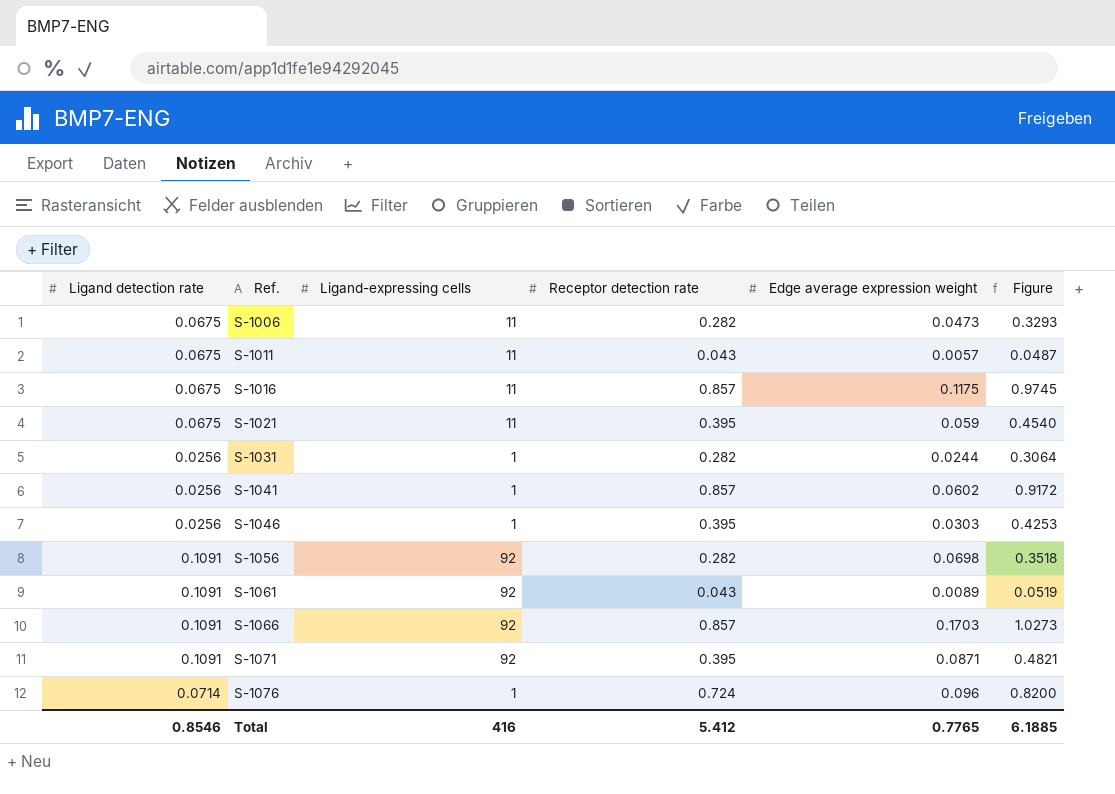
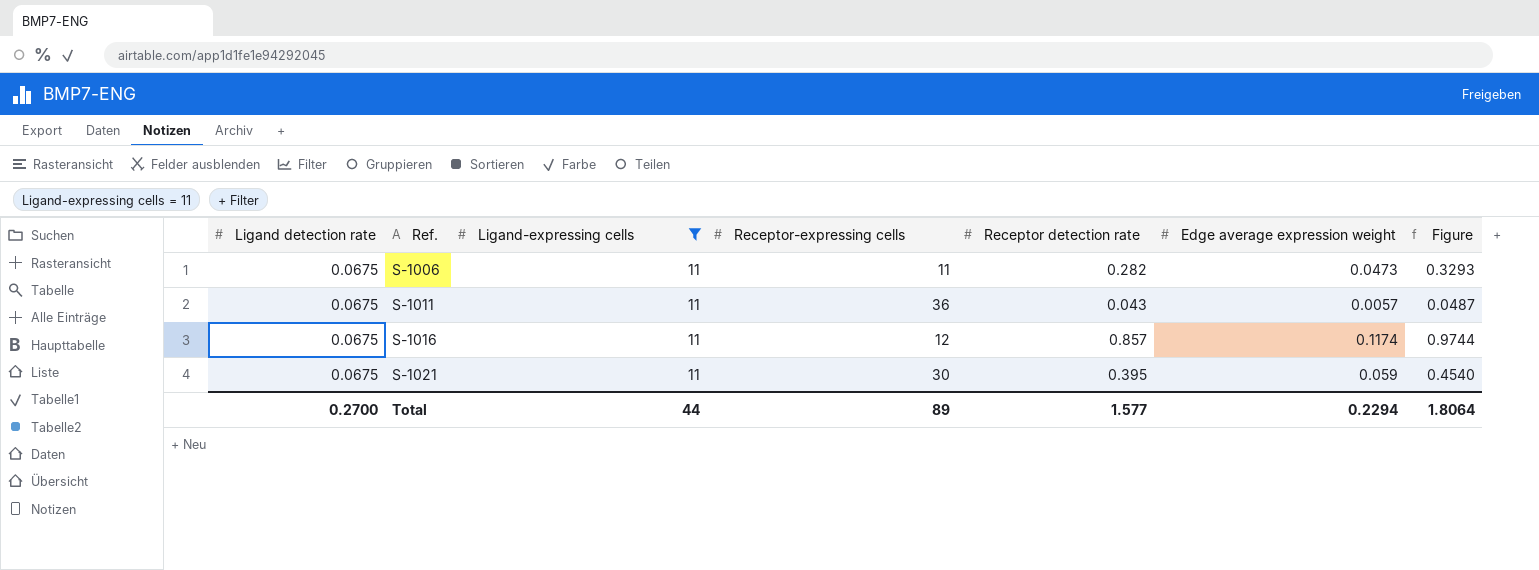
filter: none -> Ligand-expressing cells = 11
column Receptor-expressing cells | position: none -> 4
S-1016 | Edge average expression weight: 0.1175 -> 0.1174
S-1016 | Figure: 0.9745 -> 0.9744
Total | Ligand detection rate: 0.8546 -> 0.2700
Total | Ligand-expressing cells: 416 -> 44
Total | Receptor detection rate: 5.412 -> 1.577
Total | Edge average expression weight: 0.7765 -> 0.2294
Total | Figure: 6.1885 -> 1.8064

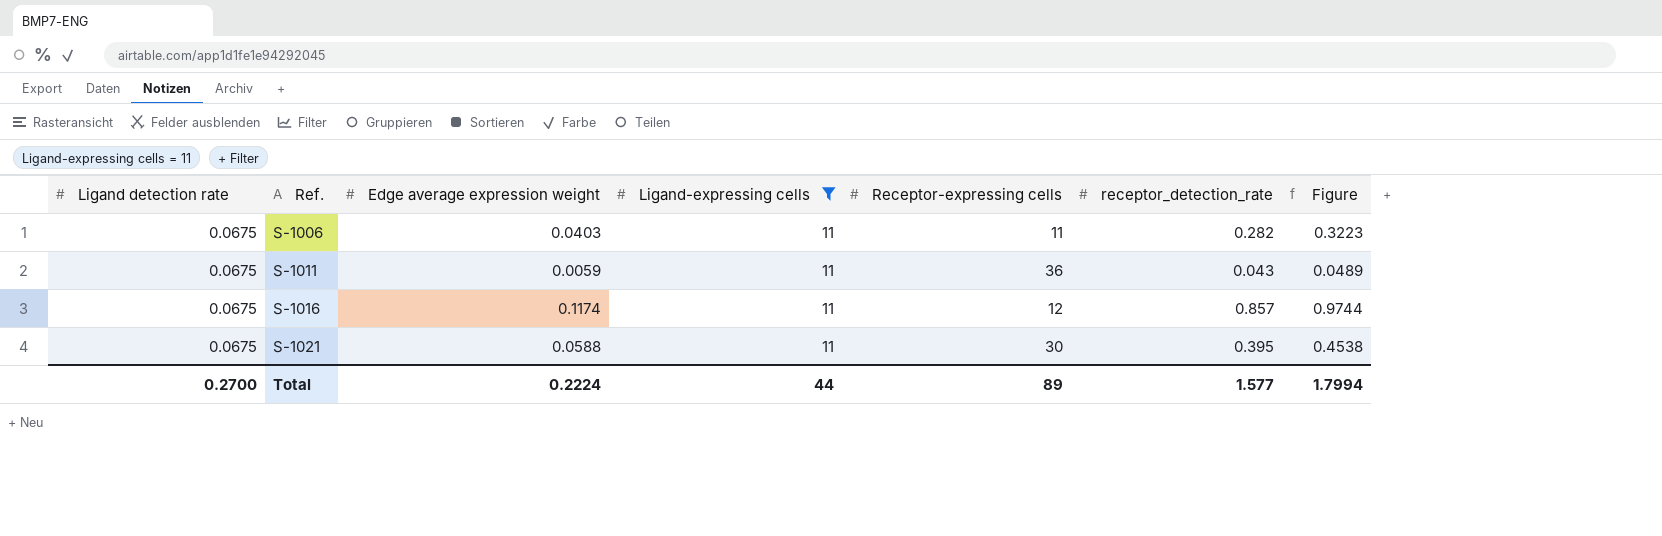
column Edge average expression weight | position: 6 -> 3
column name: Receptor detection rate -> receptor_detection_rate
S-1006 | Edge average expression weight: 0.0473 -> 0.0403
S-1006 | Figure: 0.3293 -> 0.3223
S-1011 | Edge average expression weight: 0.0057 -> 0.0059
S-1011 | Figure: 0.0487 -> 0.0489
S-1021 | Edge average expression weight: 0.059 -> 0.0588
S-1021 | Figure: 0.4540 -> 0.4538
Total | Edge average expression weight: 0.2294 -> 0.2224
Total | Figure: 1.8064 -> 1.7994

